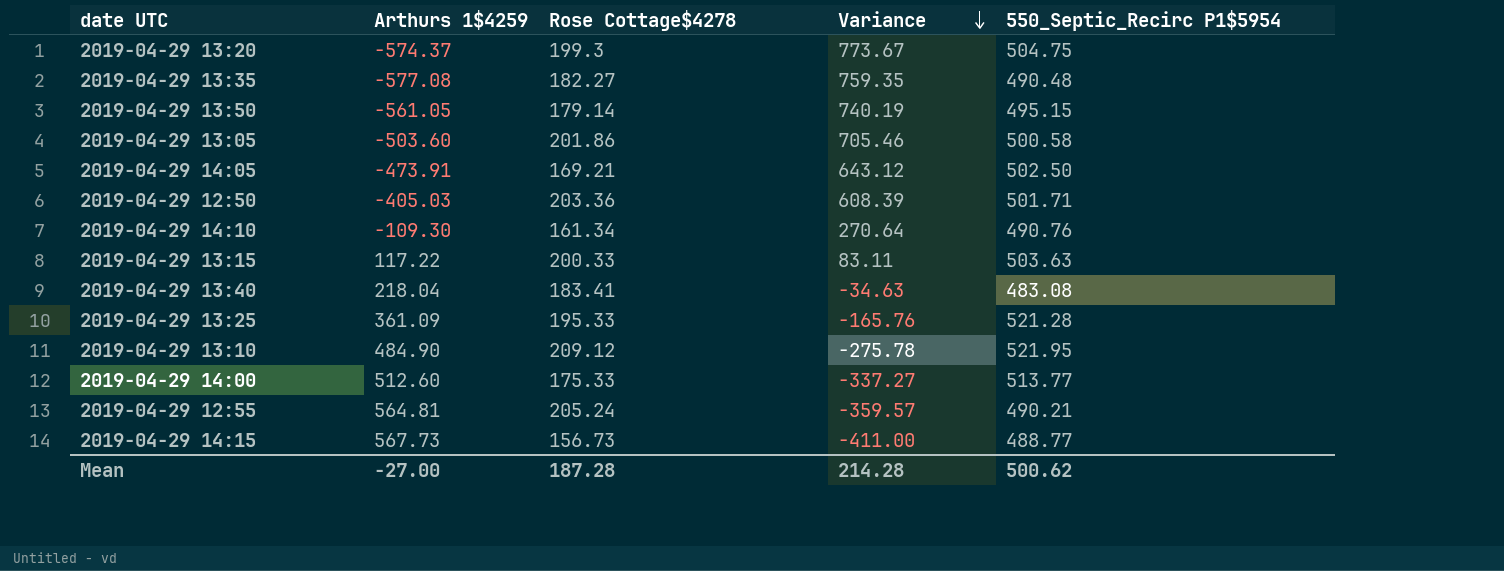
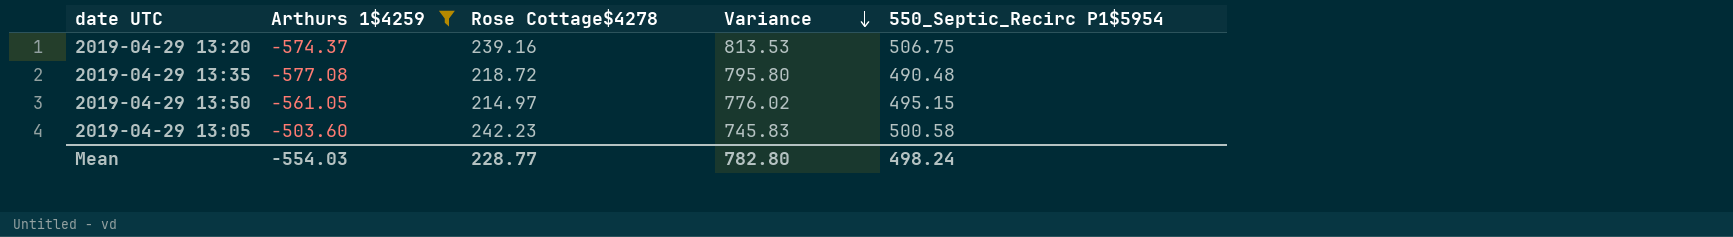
filter: none -> Arthurs 1$4259 <= -503.60
2019-04-29 13:20 | Rose Cottage$4278: 199.3 -> 239.16
2019-04-29 13:20 | Variance: 773.67 -> 813.53
2019-04-29 13:20 | 550_Septic_Recirc P1$5954: 504.75 -> 506.75
2019-04-29 13:35 | Rose Cottage$4278: 182.27 -> 218.72
2019-04-29 13:35 | Variance: 759.35 -> 795.80
2019-04-29 13:50 | Rose Cottage$4278: 179.14 -> 214.97
2019-04-29 13:50 | Variance: 740.19 -> 776.02
2019-04-29 13:05 | Rose Cottage$4278: 201.86 -> 242.23
2019-04-29 13:05 | Variance: 705.46 -> 745.83
Mean | Arthurs 1$4259: -27.00 -> -554.03
Mean | Rose Cottage$4278: 187.28 -> 228.77
Mean | Variance: 214.28 -> 782.80
Mean | 550_Septic_Recirc P1$5954: 500.62 -> 498.24

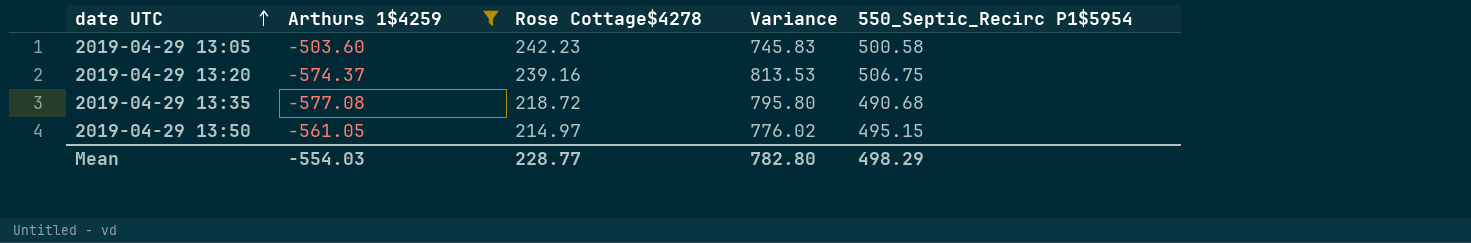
row order: Variance descending -> date UTC ascending
2019-04-29 13:35 | 550_Septic_Recirc P1$5954: 490.48 -> 490.68
Mean | 550_Septic_Recirc P1$5954: 498.24 -> 498.29

